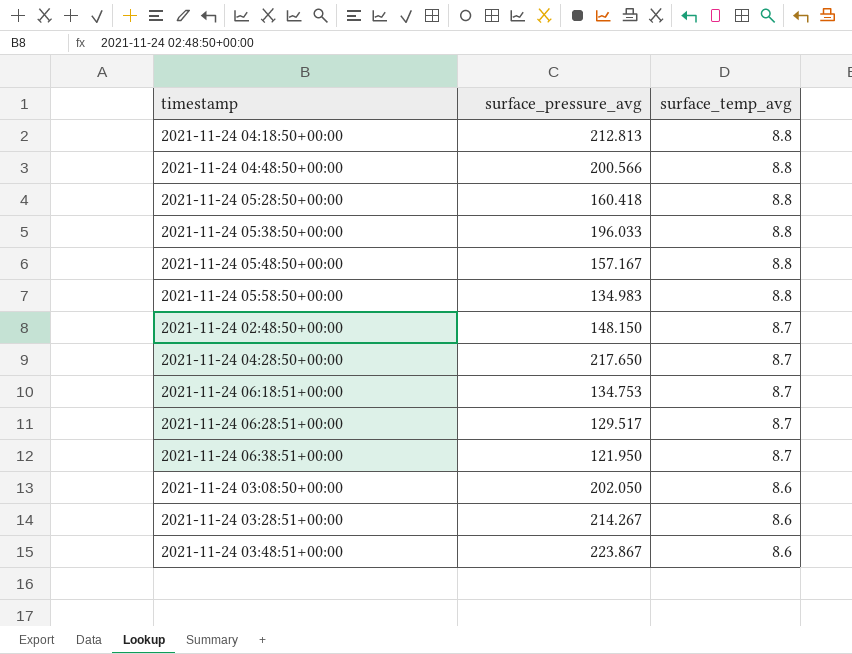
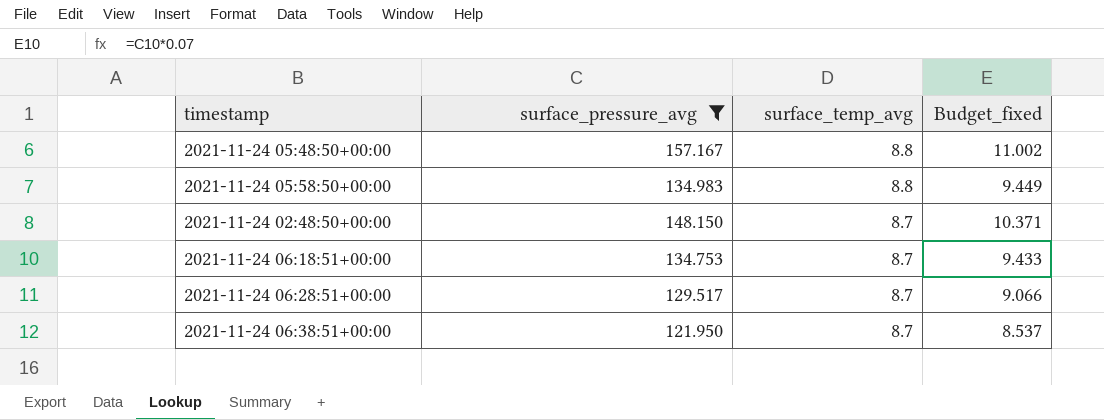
filter: none -> surface_pressure_avg <= 157.167
column Budget_fixed | formula: none -> [surface_pressure_avg] * 0.07

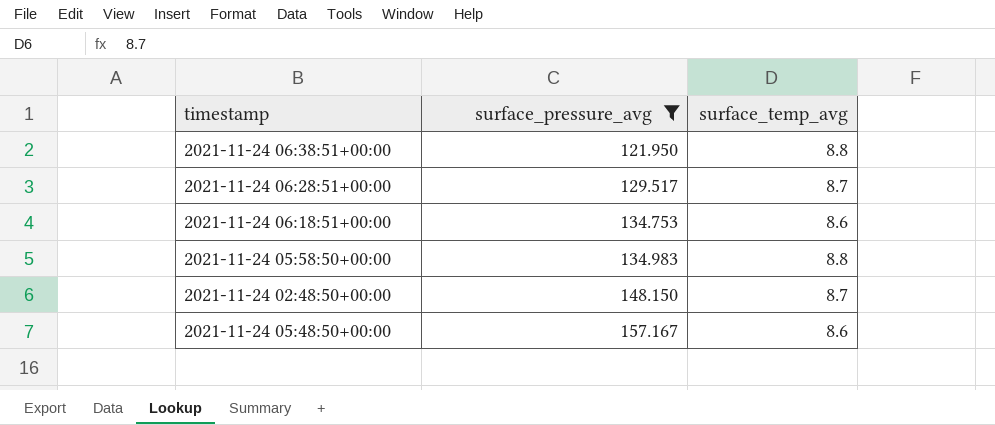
row order: surface_temp_avg descending -> surface_pressure_avg ascending
column Budget_fixed | formula: [surface_pressure_avg] * 0.07 -> none
2021-11-24 06:38:51+00:00 | surface_temp_avg: 8.7 -> 8.8
2021-11-24 06:18:51+00:00 | surface_temp_avg: 8.7 -> 8.6
2021-11-24 05:48:50+00:00 | surface_temp_avg: 8.8 -> 8.6

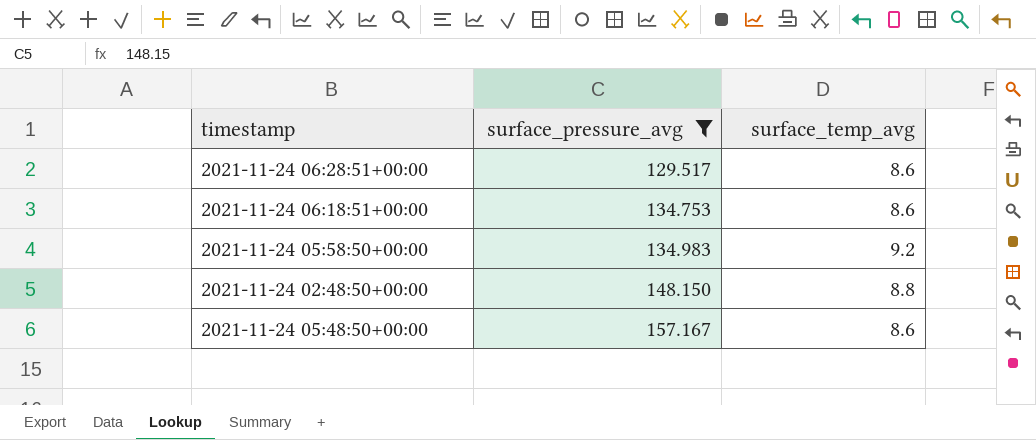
row 2021-11-24 06:38:51+00:00: 121.950 | 8.8 -> none
2021-11-24 06:28:51+00:00 | surface_temp_avg: 8.7 -> 8.6
2021-11-24 05:58:50+00:00 | surface_temp_avg: 8.8 -> 9.2
2021-11-24 02:48:50+00:00 | surface_temp_avg: 8.7 -> 8.8

